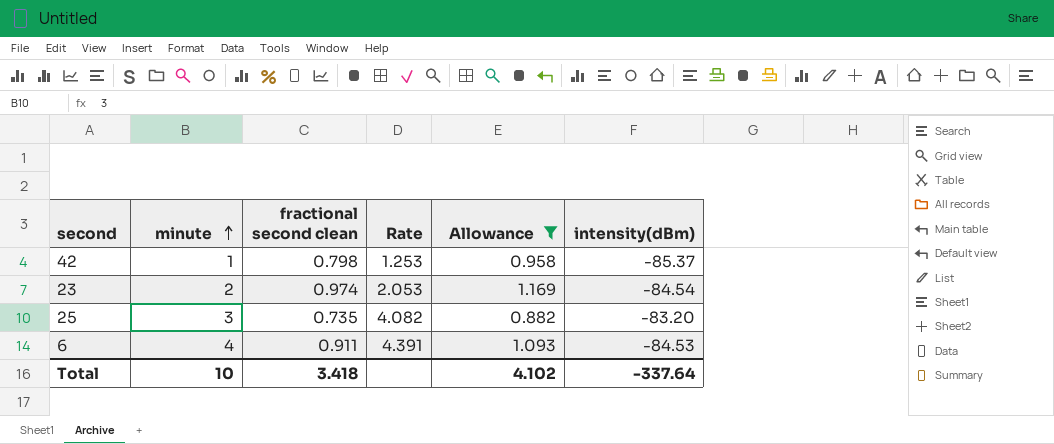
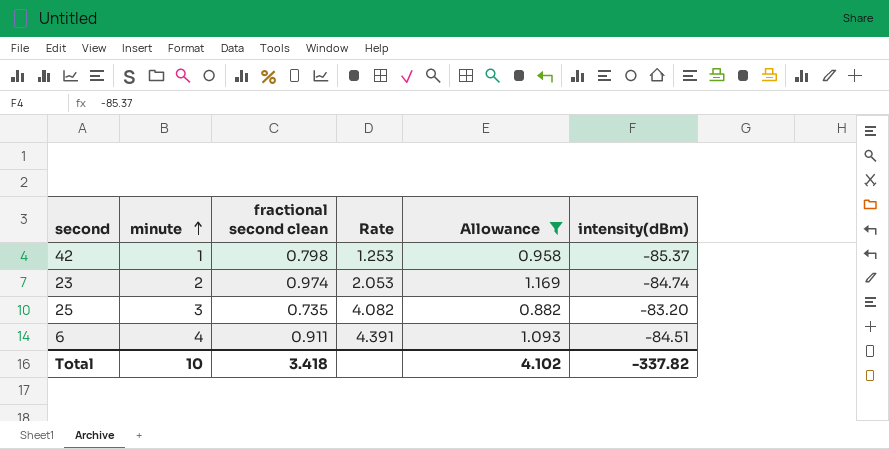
23 | intensity(dBm): -84.54 -> -84.74
6 | intensity(dBm): -84.53 -> -84.51
Total | intensity(dBm): -337.64 -> -337.82

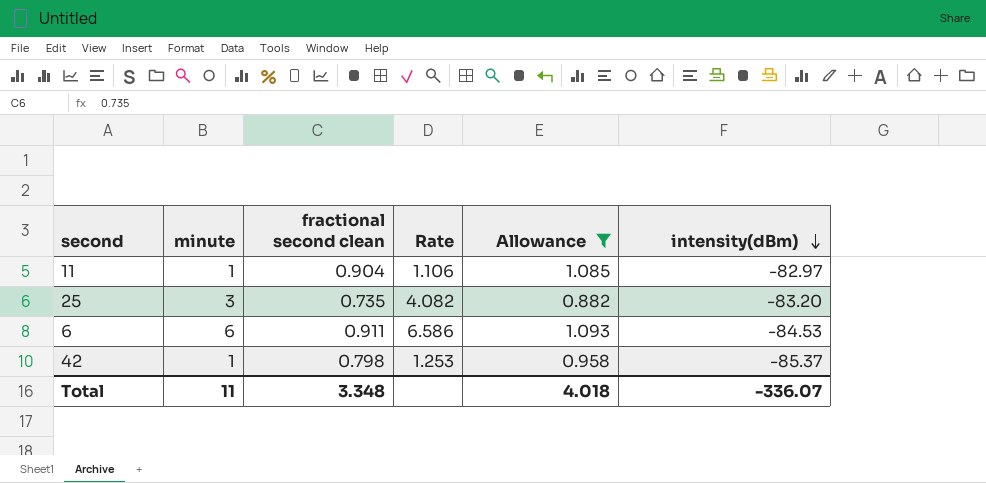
row order: minute ascending -> intensity(dBm) descending
row 23: 2 | 0.974 | 2.053 | 1.169 | -84.74 -> none
row 11: none -> 1 | 0.904 | 1.106 | 1.085 | -82.97
6 | minute: 4 -> 6
6 | Rate: 4.391 -> 6.586
6 | intensity(dBm): -84.51 -> -84.53
Total | minute: 10 -> 11
Total | fractional second clean: 3.418 -> 3.348
Total | Allowance: 4.102 -> 4.018
Total | intensity(dBm): -337.82 -> -336.07

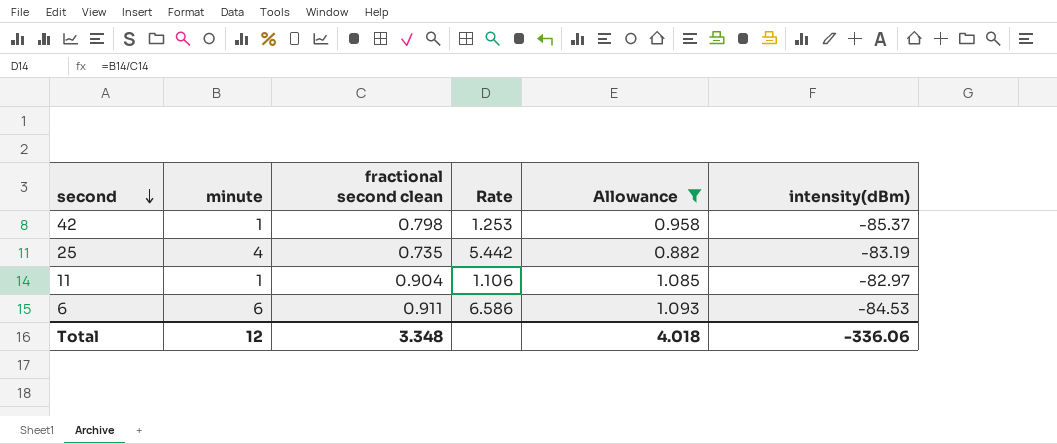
row order: intensity(dBm) descending -> second descending
25 | minute: 3 -> 4
25 | Rate: 4.082 -> 5.442
25 | intensity(dBm): -83.20 -> -83.19
Total | minute: 11 -> 12
Total | intensity(dBm): -336.07 -> -336.06

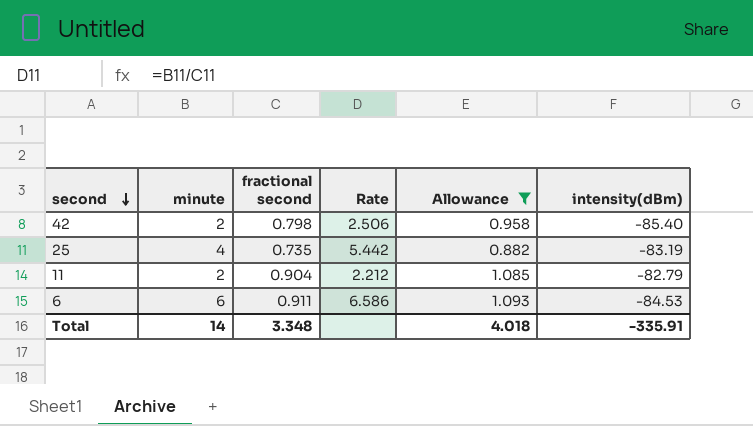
column name: fractional second clean -> fractional second
42 | minute: 1 -> 2
42 | Rate: 1.253 -> 2.506
42 | intensity(dBm): -85.37 -> -85.40
11 | minute: 1 -> 2
11 | Rate: 1.106 -> 2.212
11 | intensity(dBm): -82.97 -> -82.79
Total | minute: 12 -> 14
Total | intensity(dBm): -336.06 -> -335.91

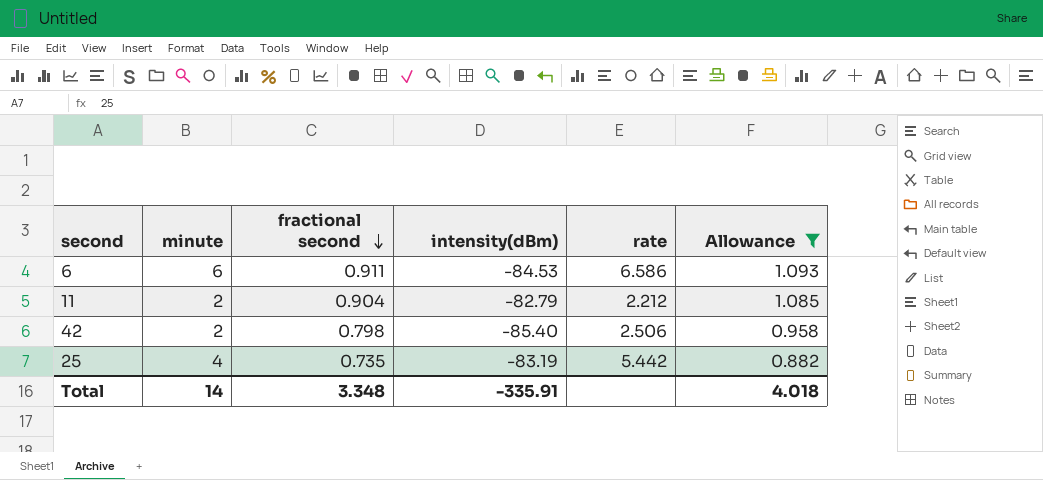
row order: second descending -> fractional second descending
column intensity(dBm) | position: 6 -> 4
column name: Rate -> rate

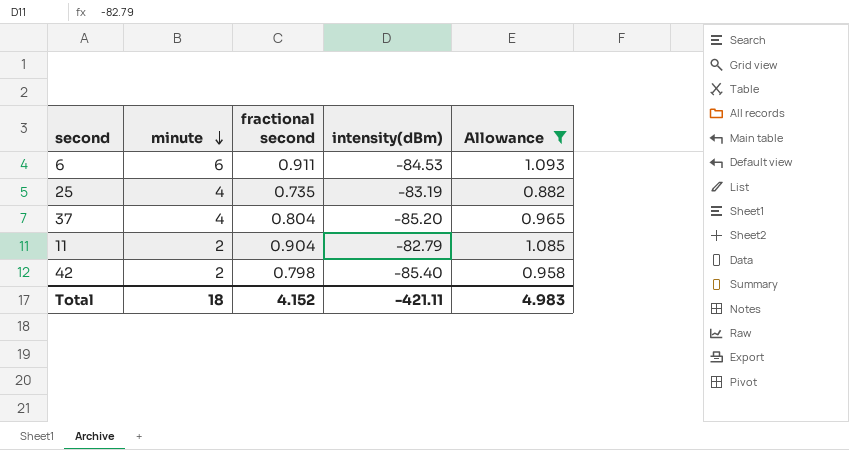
row order: fractional second descending -> minute descending
column rate | formula: [minute] / [fractional second] -> none
row 37: none -> 4 | 0.804 | -85.20 | 0.965
Total | minute: 14 -> 18
Total | fractional second: 3.348 -> 4.152
Total | intensity(dBm): -335.91 -> -421.11
Total | Allowance: 4.018 -> 4.983

